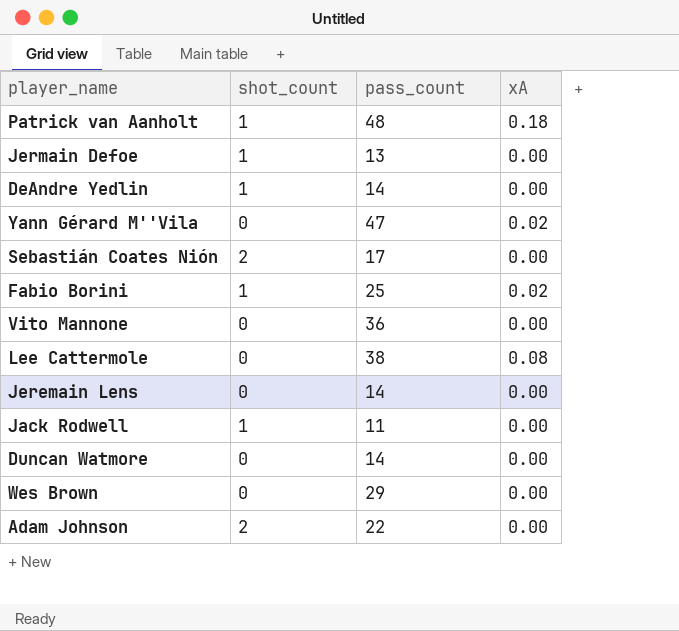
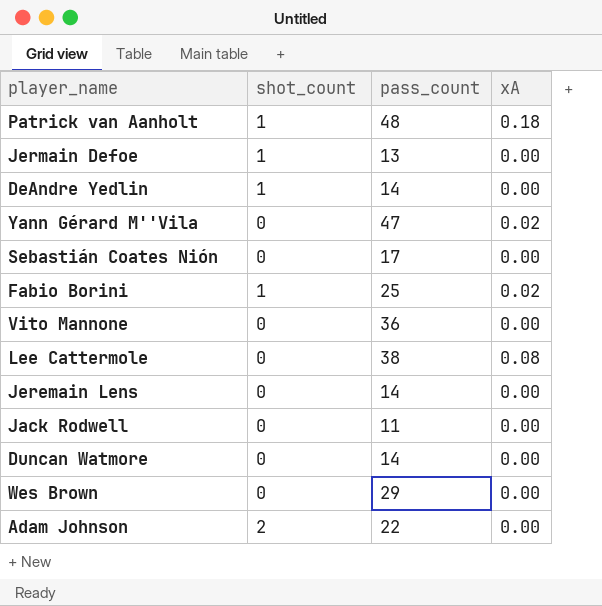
Sebastián Coates Nión | shot_count: 2 -> 0
Jack Rodwell | shot_count: 1 -> 0

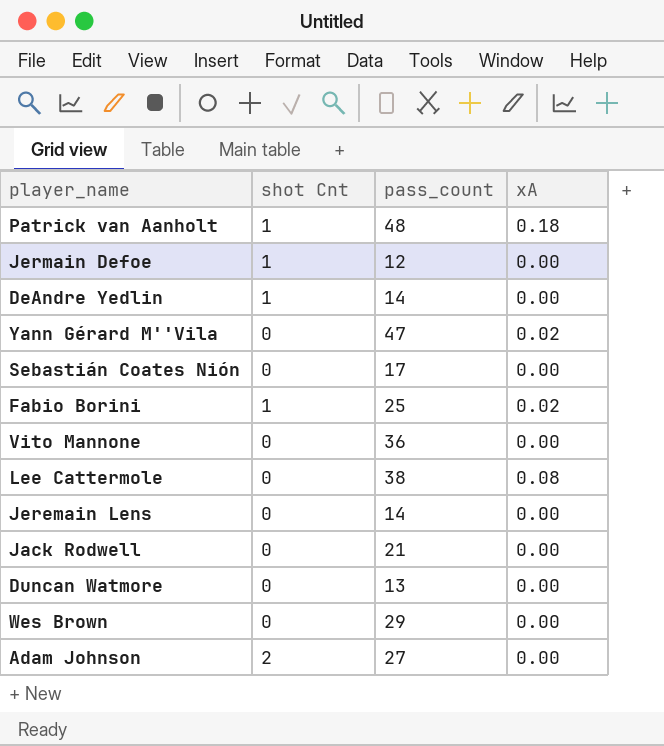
column name: shot_count -> shot Cnt
Jermain Defoe | pass_count: 13 -> 12
Jack Rodwell | pass_count: 11 -> 21
Duncan Watmore | pass_count: 14 -> 13
Adam Johnson | pass_count: 22 -> 27

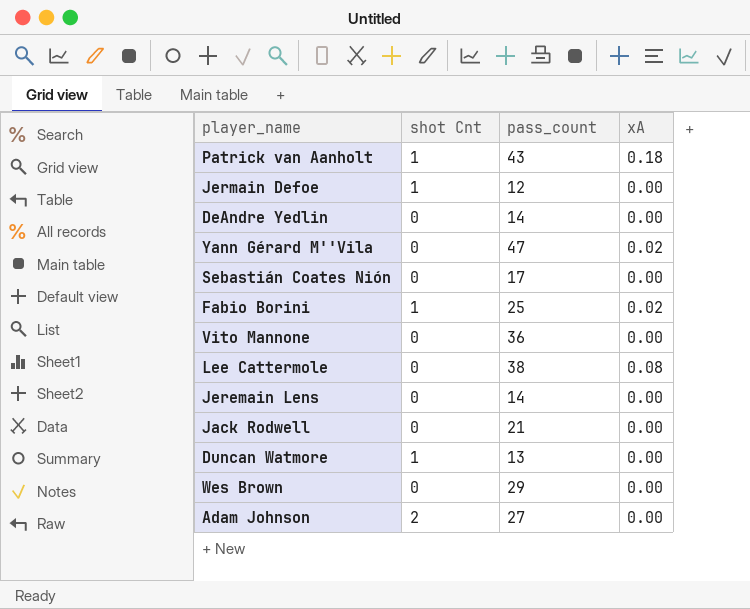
Patrick van Aanholt | pass_count: 48 -> 43
DeAndre Yedlin | shot Cnt: 1 -> 0
Duncan Watmore | shot Cnt: 0 -> 1

